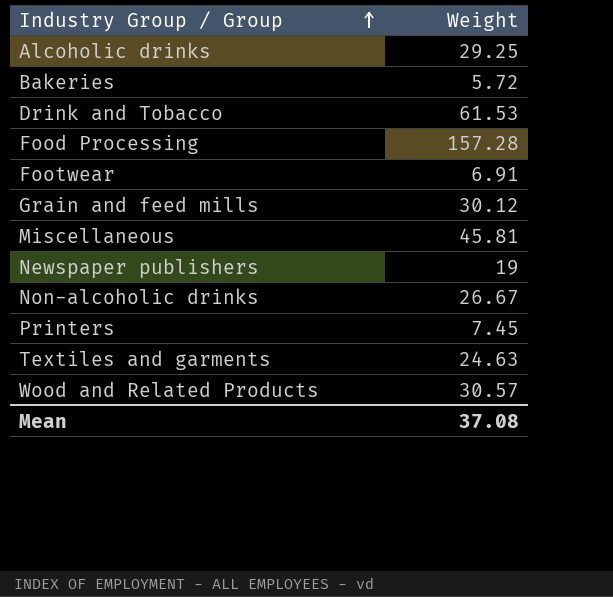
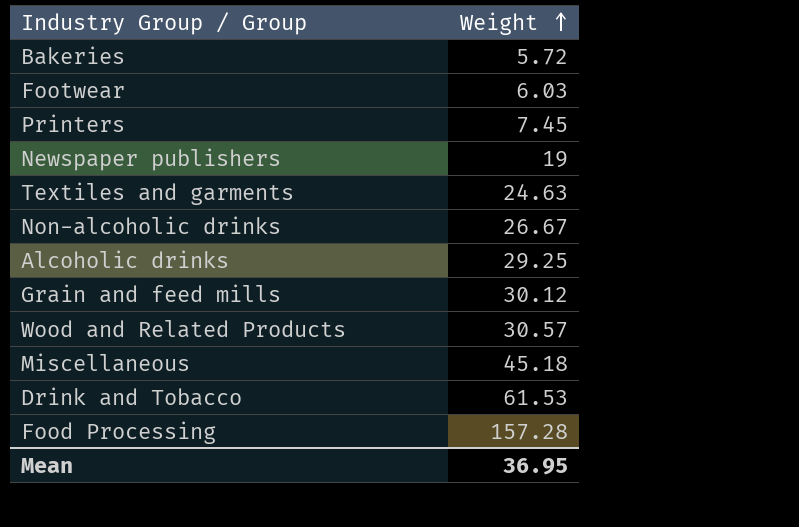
row order: Industry Group / Group ascending -> Weight ascending
Footwear | Weight: 6.91 -> 6.03
Miscellaneous | Weight: 45.81 -> 45.18
Mean | Weight: 37.08 -> 36.95

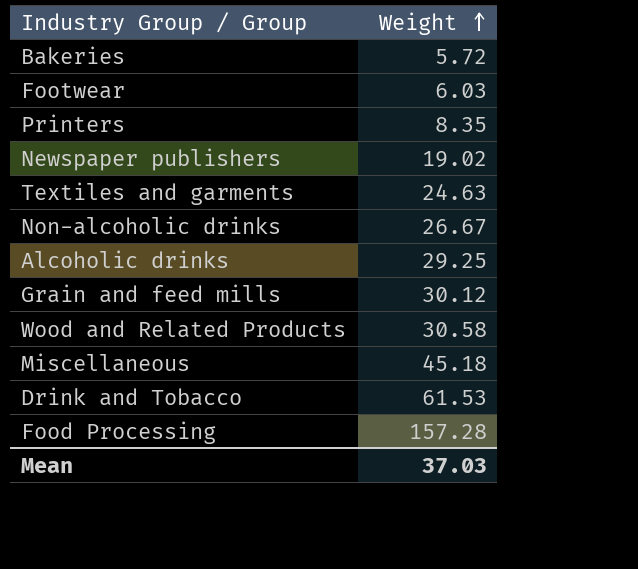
Printers | Weight: 7.45 -> 8.35
Newspaper publishers | Weight: 19 -> 19.02
Wood and Related Products | Weight: 30.57 -> 30.58
Mean | Weight: 36.95 -> 37.03

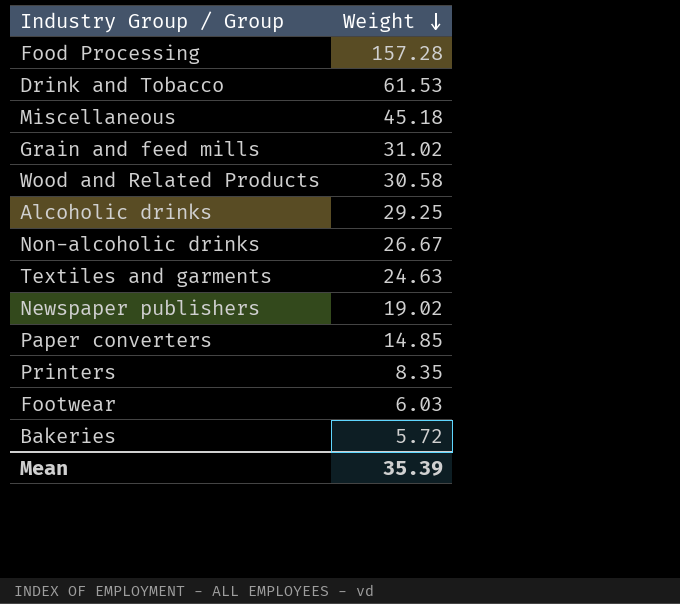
row order: Weight ascending -> Weight descending
Grain and feed mills | Weight: 30.12 -> 31.02
row Paper converters: none -> 14.85
Mean | Weight: 37.03 -> 35.39

